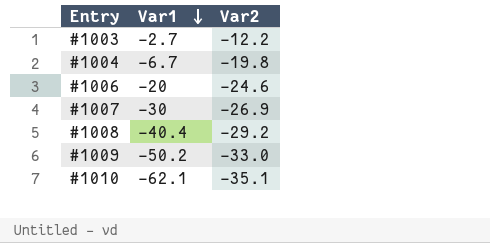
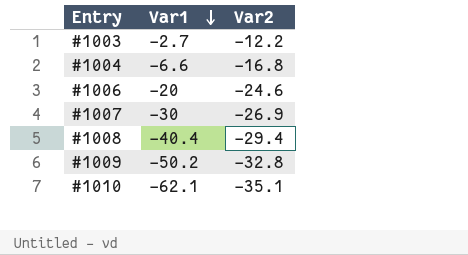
#1004 | Var1: -6.7 -> -6.6
#1004 | Var2: -19.8 -> -16.8
#1008 | Var2: -29.2 -> -29.4
#1009 | Var2: -33.0 -> -32.8

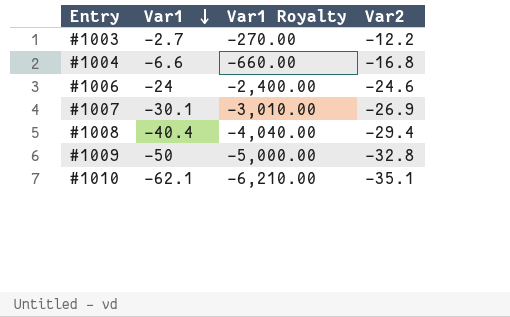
column Var1 Royalty | formula: none -> [Var1] * 100
#1006 | Var1: -20 -> -24
#1007 | Var1: -30 -> -30.1
#1009 | Var1: -50.2 -> -50

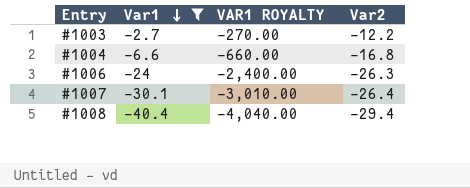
filter: none -> Var1 >= -40.4
column name: Var1 Royalty -> VAR1 ROYALTY
#1006 | Var2: -24.6 -> -26.3
#1007 | Var2: -26.9 -> -26.4

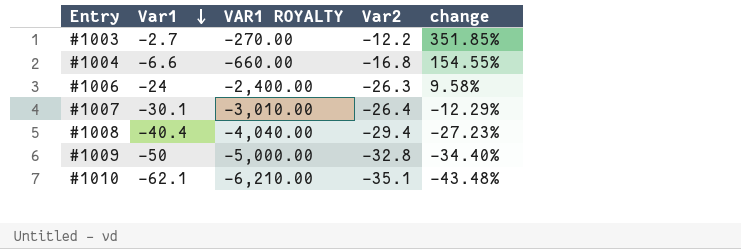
filter: Var1 >= -40.4 -> none
column change | formula: none -> ([Var2] - [Var1]) / [Var1]

